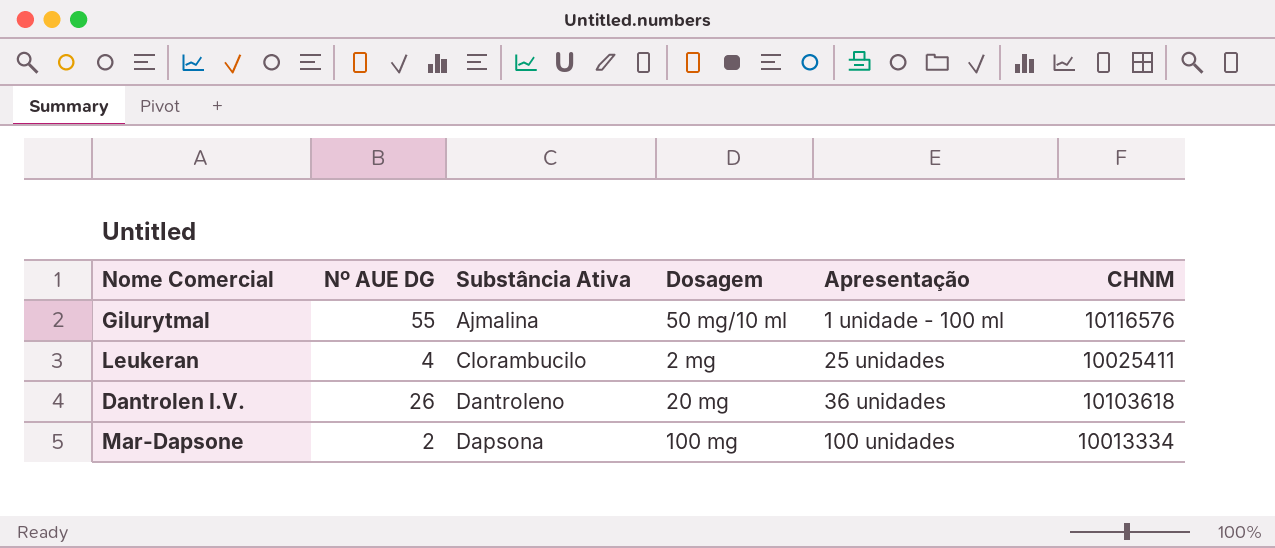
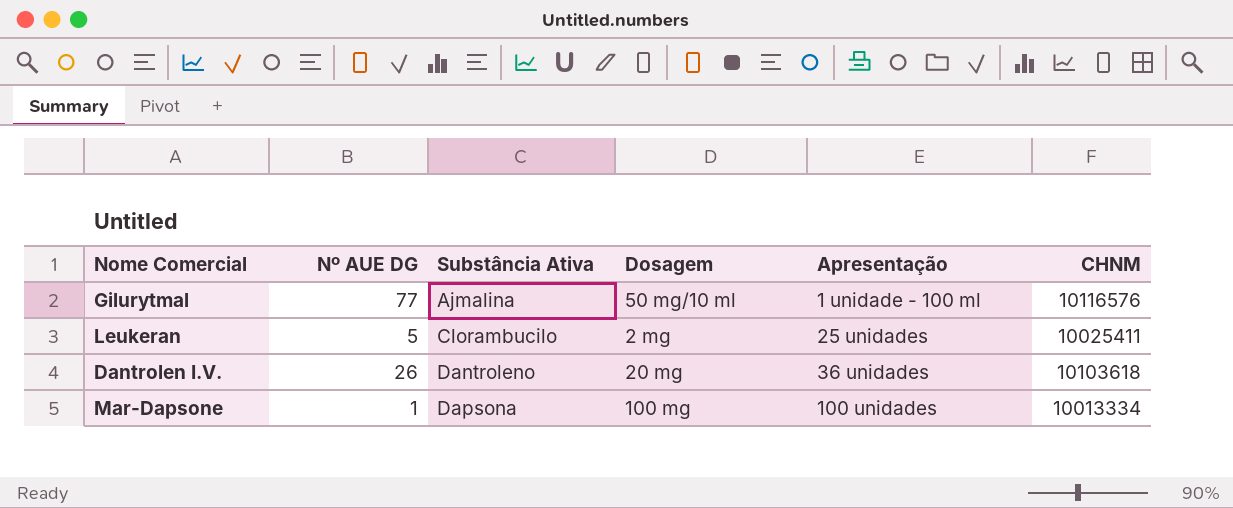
Gilurytmal | Nº AUE DG: 55 -> 77
Leukeran | Nº AUE DG: 4 -> 5
Mar-Dapsone | Nº AUE DG: 2 -> 1

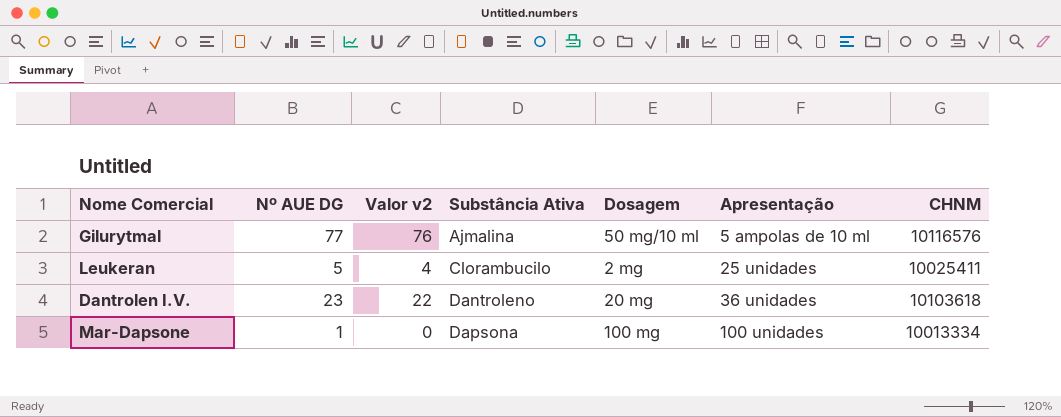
column Valor v2 | formula: none -> [Nº AUE DG] - 1
Gilurytmal | Apresentação: 1 unidade - 100 ml -> 5 ampolas de 10 ml
Dantrolen I.V. | Nº AUE DG: 26 -> 23

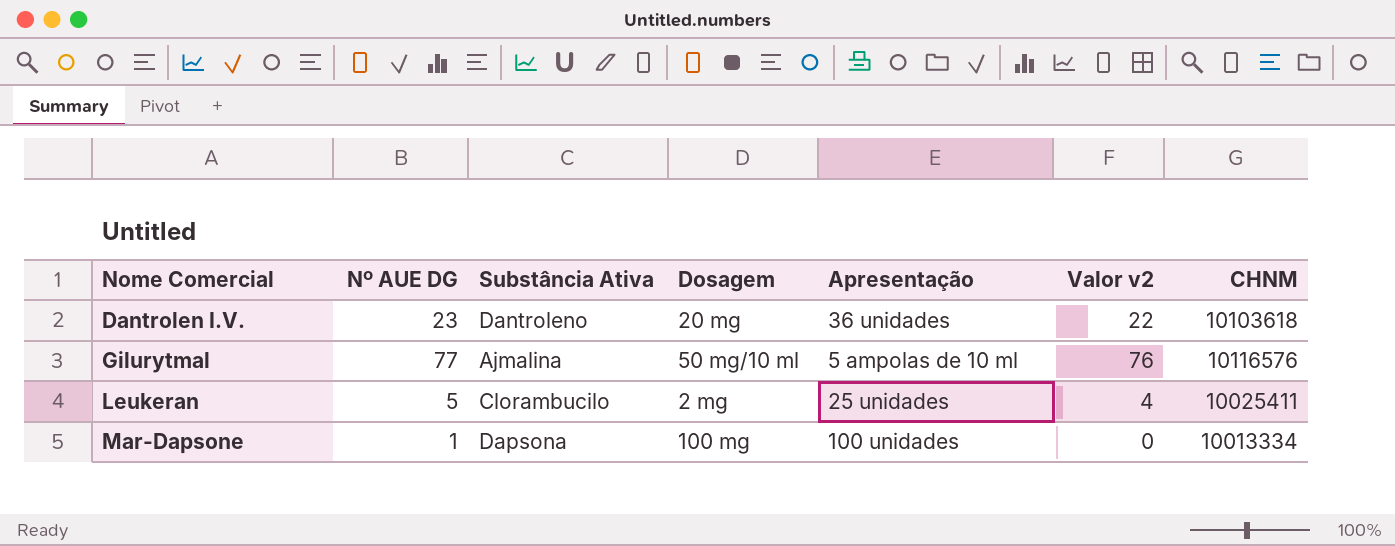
row order: Substância Ativa ascending -> Nome Comercial ascending
column Valor v2 | position: 3 -> 6

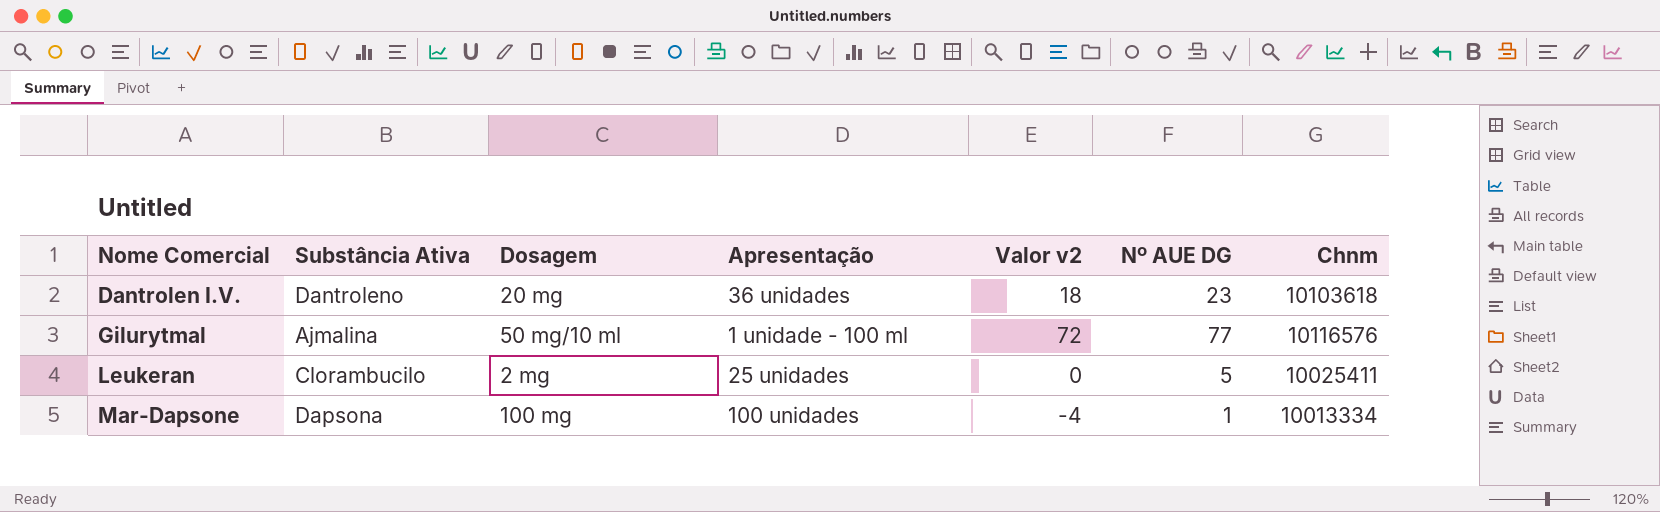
column Valor v2 | formula: [Nº AUE DG] - 1 -> [Nº AUE DG] - 5
column Nº AUE DG | position: 2 -> 6
column name: CHNM -> Chnm
Gilurytmal | Apresentação: 5 ampolas de 10 ml -> 1 unidade - 100 ml

